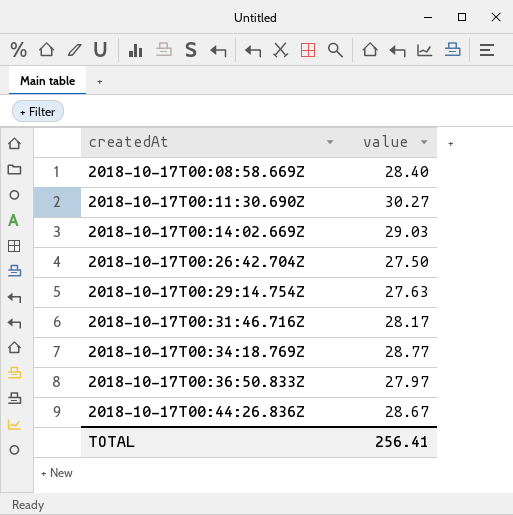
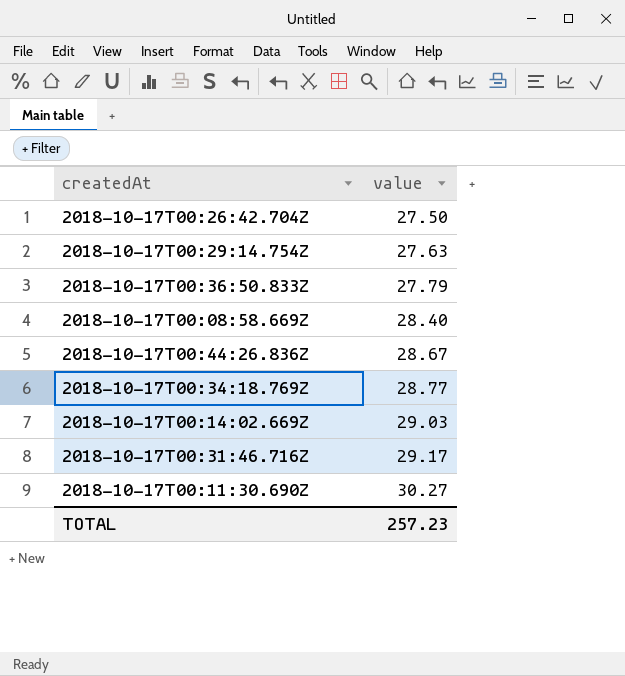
row order: createdAt ascending -> value ascending
2018-10-17T00:36:50.833Z | value: 27.97 -> 27.79
2018-10-17T00:31:46.716Z | value: 28.17 -> 29.17
TOTAL | value: 256.41 -> 257.23

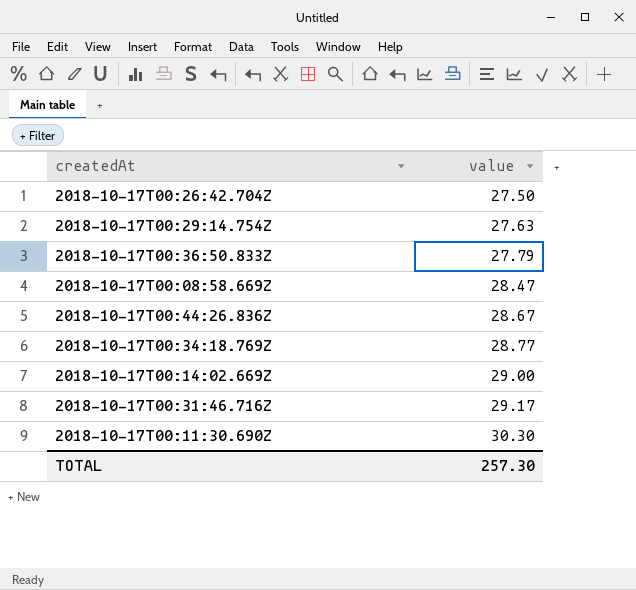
2018-10-17T00:08:58.669Z | value: 28.40 -> 28.47
2018-10-17T00:14:02.669Z | value: 29.03 -> 29.00
2018-10-17T00:11:30.690Z | value: 30.27 -> 30.30
TOTAL | value: 257.23 -> 257.30

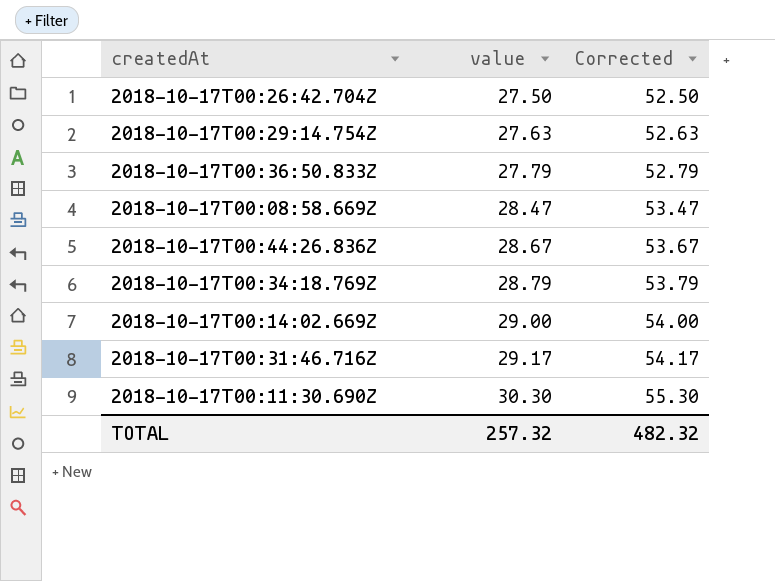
column Corrected | formula: none -> [value] + 25
2018-10-17T00:34:18.769Z | value: 28.77 -> 28.79
TOTAL | value: 257.30 -> 257.32

